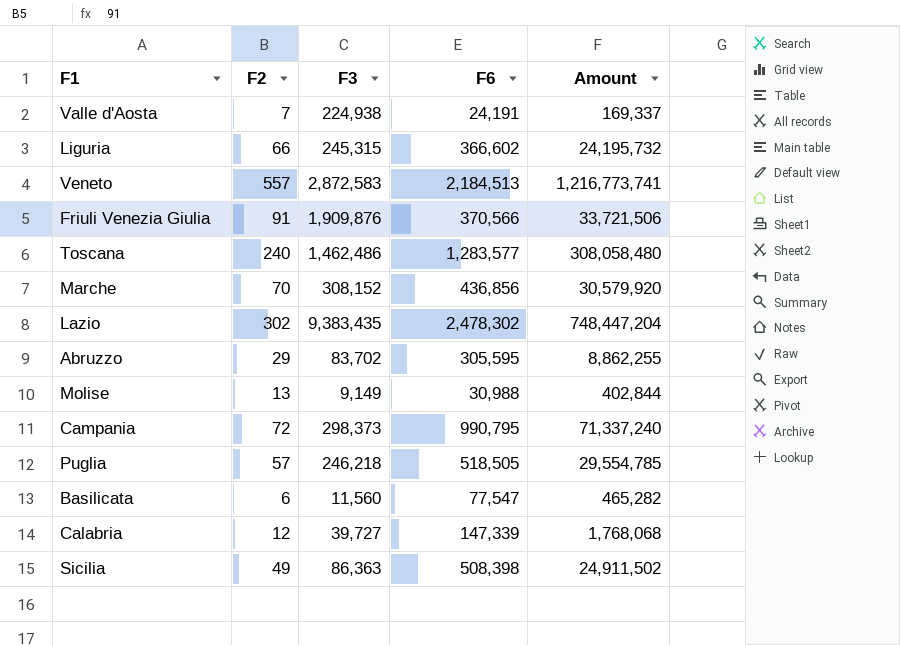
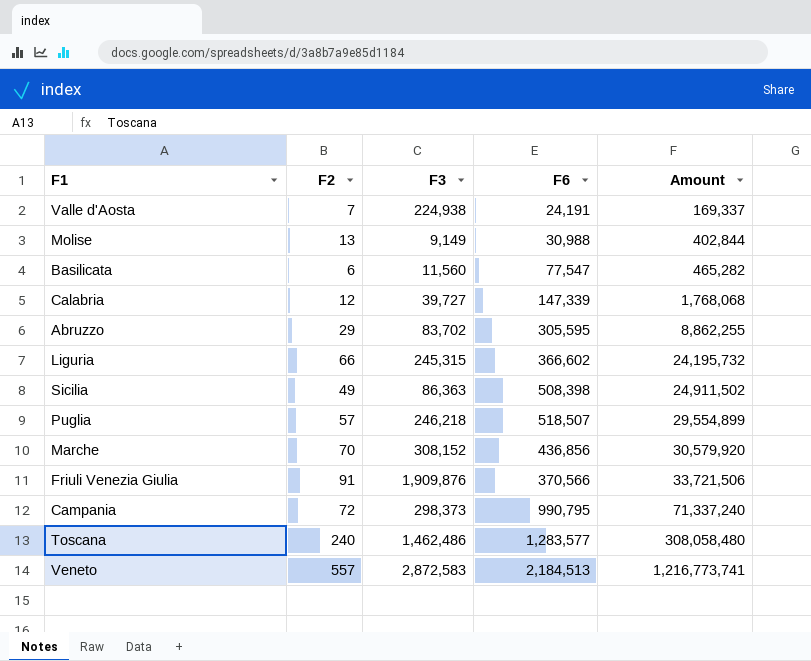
row order: none -> Amount ascending
row Lazio: 302 | 9,383,435 | 2,478,302 | 748,447,204 -> none
Puglia | F6: 518,505 -> 518,507
Puglia | Amount: 29,554,785 -> 29,554,899

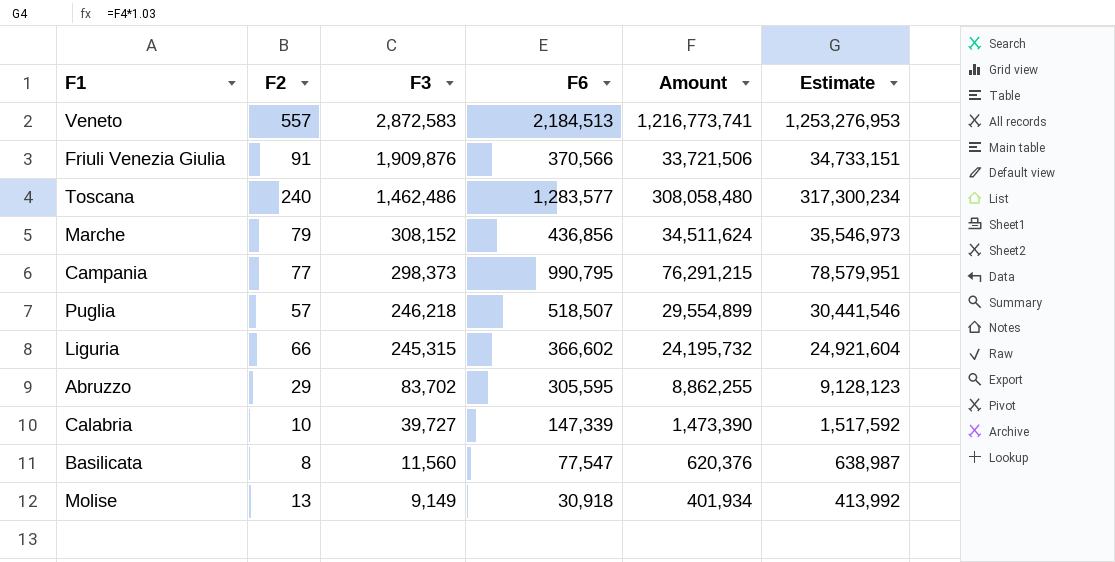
row order: Amount ascending -> F3 descending
column Estimate | formula: none -> [Amount] * 1.03
row Valle d'Aosta: 7 | 224,938 | 24,191 | 169,337 -> none
row Sicilia: 49 | 86,363 | 508,398 | 24,911,502 -> none
Marche | F2: 70 -> 79
Marche | Amount: 30,579,920 -> 34,511,624
Campania | F2: 72 -> 77
Campania | Amount: 71,337,240 -> 76,291,215
Calabria | F2: 12 -> 10
Calabria | Amount: 1,768,068 -> 1,473,390
Basilicata | F2: 6 -> 8
Basilicata | Amount: 465,282 -> 620,376
Molise | F6: 30,988 -> 30,918
Molise | Amount: 402,844 -> 401,934

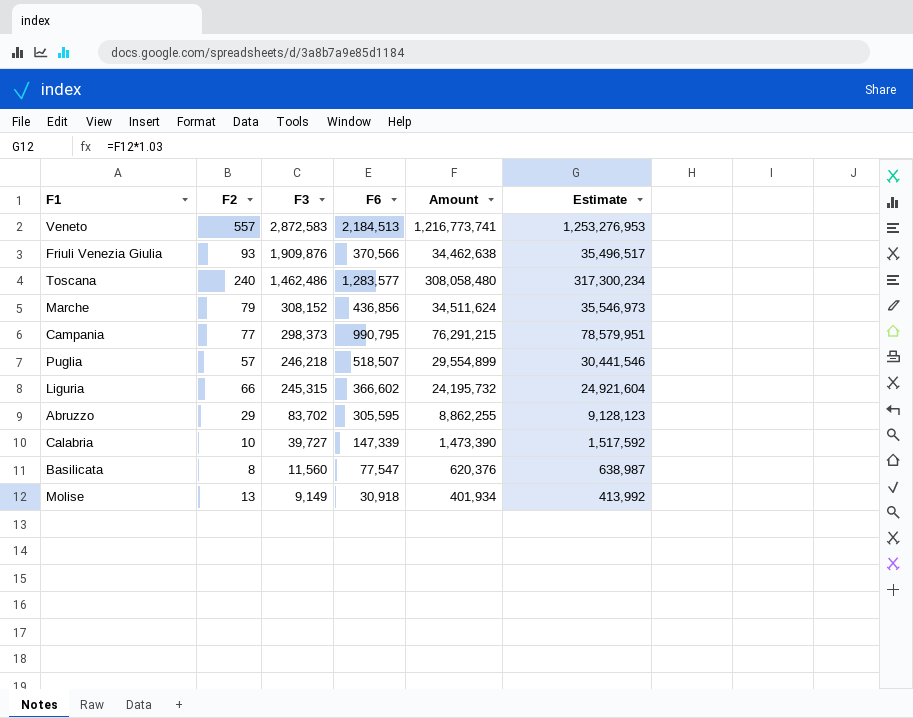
Friuli Venezia Giulia | F2: 91 -> 93
Friuli Venezia Giulia | Amount: 33,721,506 -> 34,462,638
Friuli Venezia Giulia | Estimate: 34,733,151 -> 35,496,517

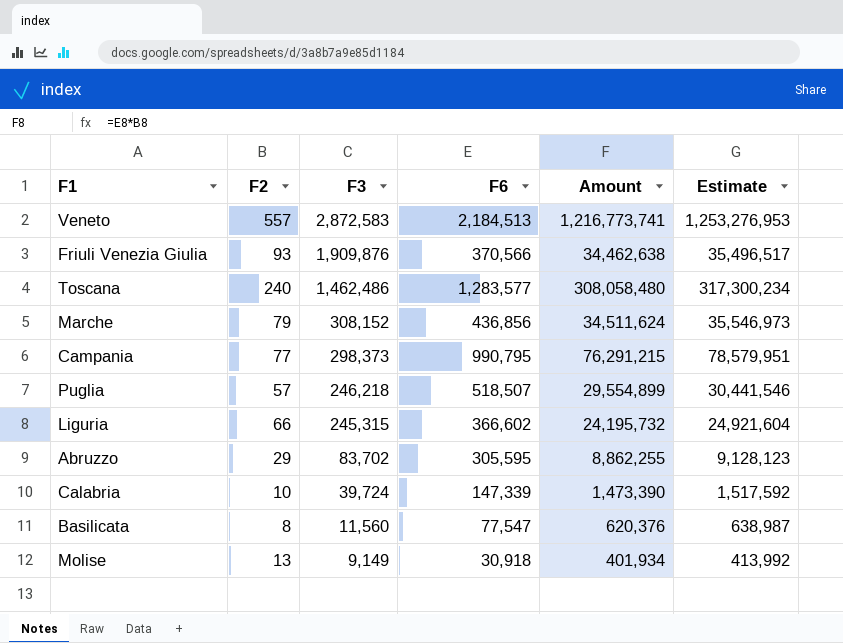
Calabria | F3: 39,727 -> 39,724

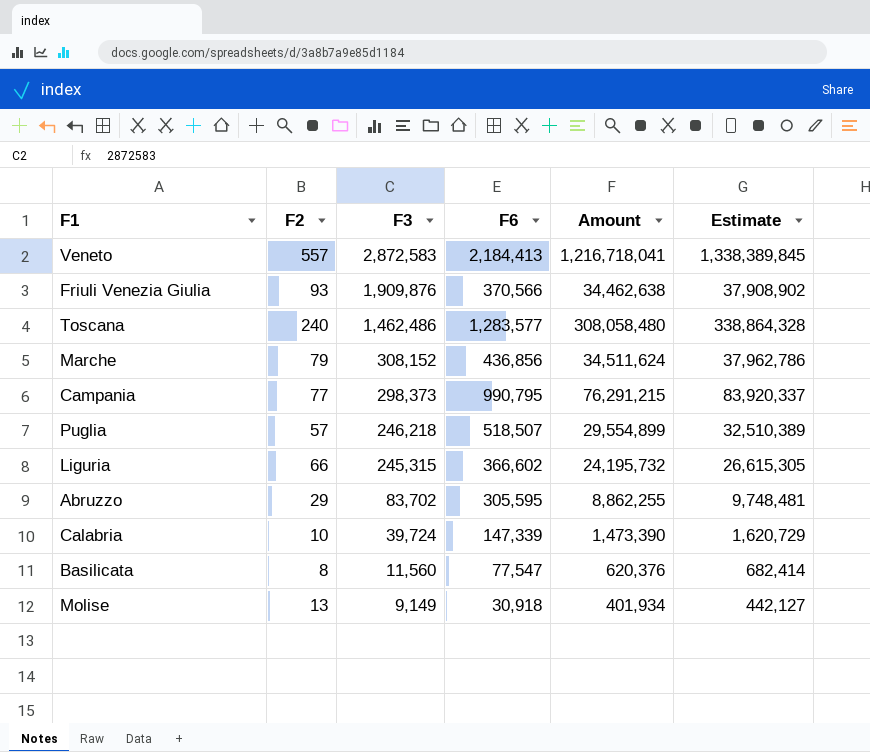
column Estimate | formula: [Amount] * 1.03 -> [Amount] * 1.1
Veneto | F6: 2,184,513 -> 2,184,413
Veneto | Amount: 1,216,773,741 -> 1,216,718,041

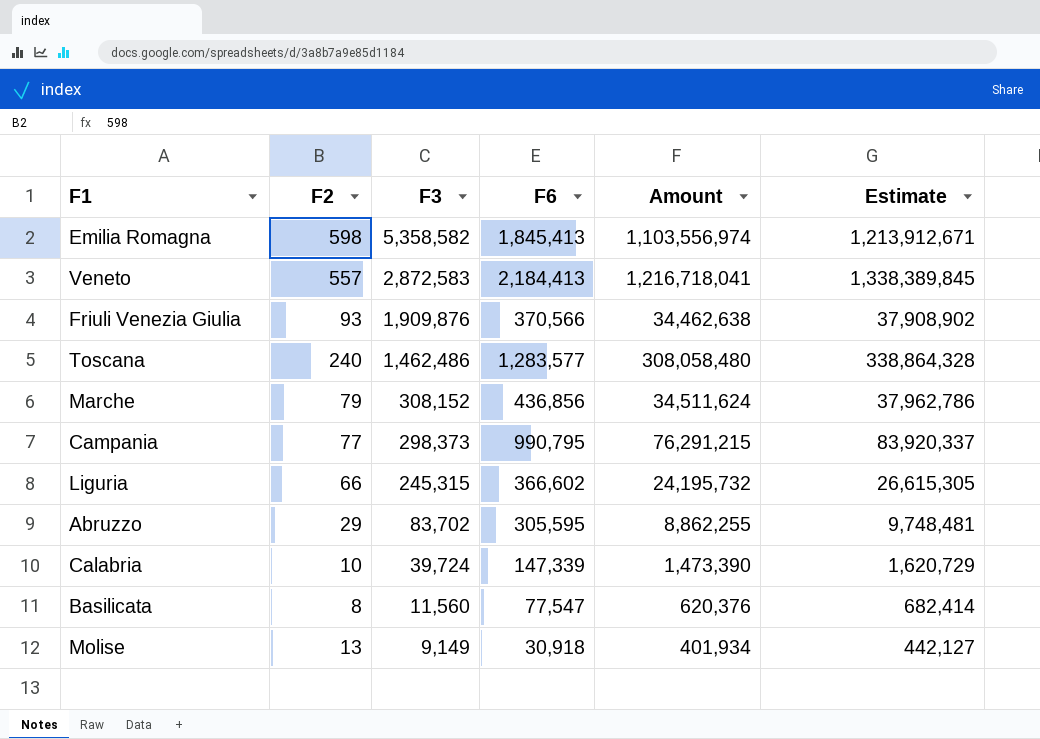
row Puglia: 57 | 246,218 | 518,507 | 29,554,899 | 32,510,389 -> none
row Emilia Romagna: none -> 598 | 5,358,582 | 1,845,413 | 1,103,556,974 | 1,213,912,671

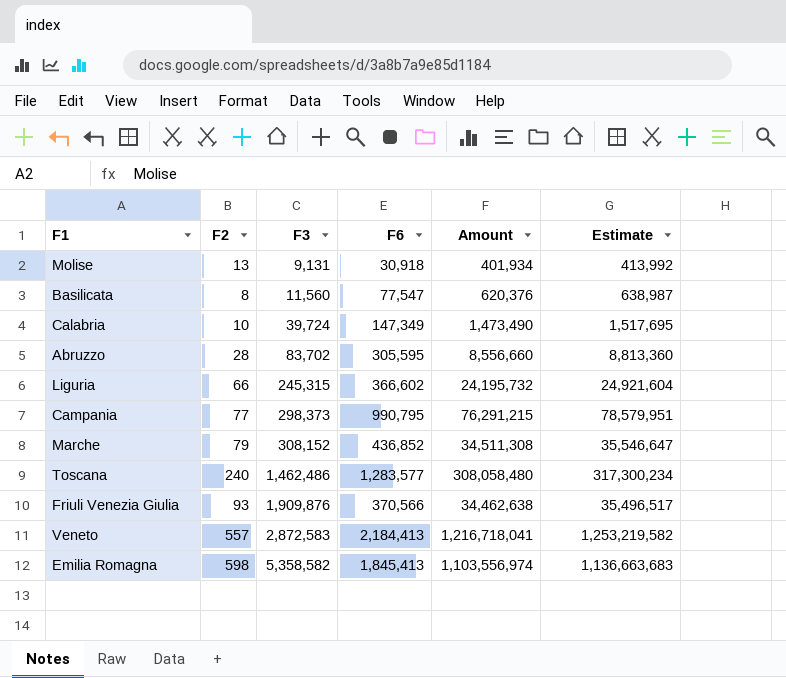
row order: F3 descending -> F3 ascending
column Estimate | formula: [Amount] * 1.1 -> [Amount] * 1.03
Molise | F3: 9,149 -> 9,131
Calabria | F6: 147,339 -> 147,349
Calabria | Amount: 1,473,390 -> 1,473,490
Abruzzo | F2: 29 -> 28
Abruzzo | Amount: 8,862,255 -> 8,556,660
Marche | F6: 436,856 -> 436,852
Marche | Amount: 34,511,624 -> 34,511,308

